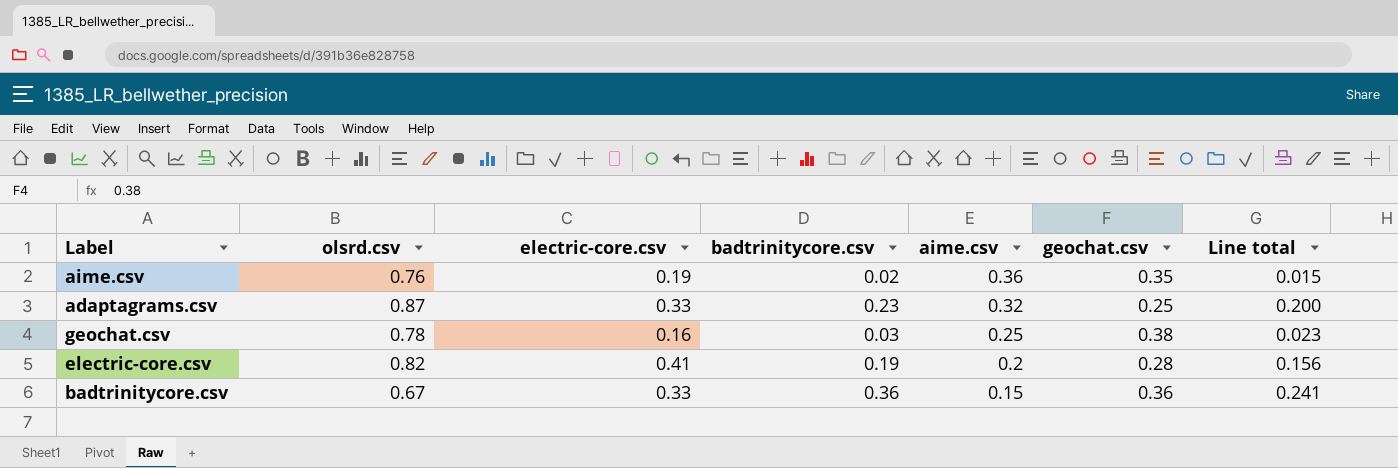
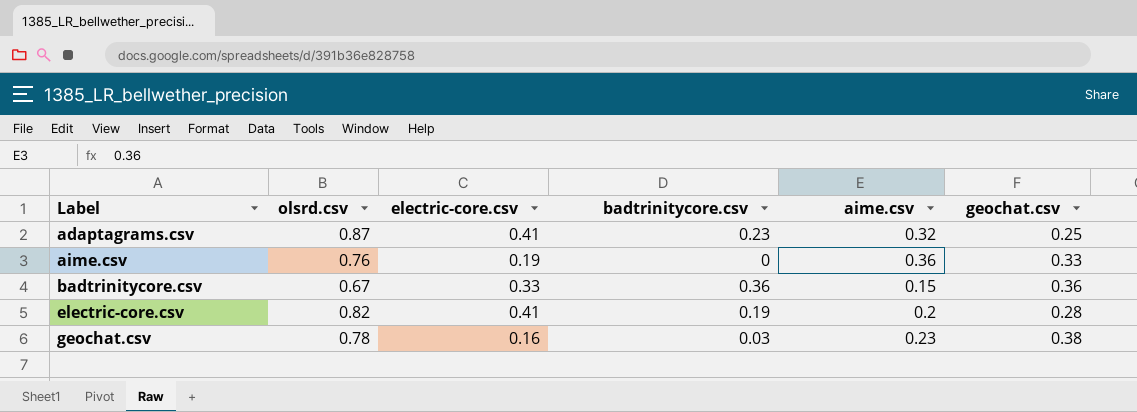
row order: aime.csv descending -> Label ascending
column Line total | formula: [olsrd.csv] * [badtrinitycore.csv] -> none
adaptagrams.csv | electric-core.csv: 0.33 -> 0.41
aime.csv | badtrinitycore.csv: 0.02 -> 0
aime.csv | geochat.csv: 0.35 -> 0.33
geochat.csv | aime.csv: 0.25 -> 0.23

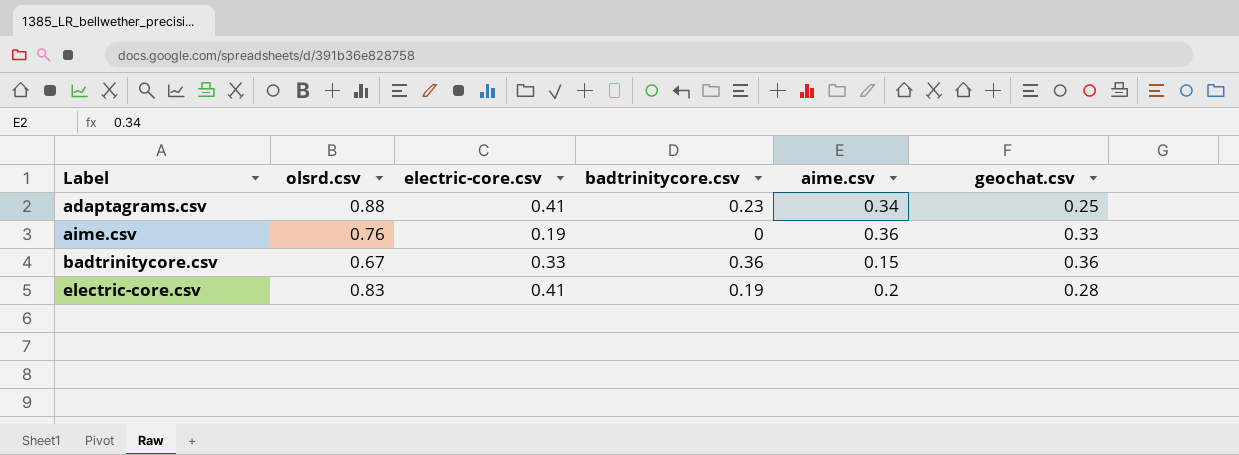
row geochat.csv: 0.78 | 0.16 | 0.03 | 0.23 | 0.38 -> none
adaptagrams.csv | olsrd.csv: 0.87 -> 0.88
adaptagrams.csv | aime.csv: 0.32 -> 0.34
electric-core.csv | olsrd.csv: 0.82 -> 0.83

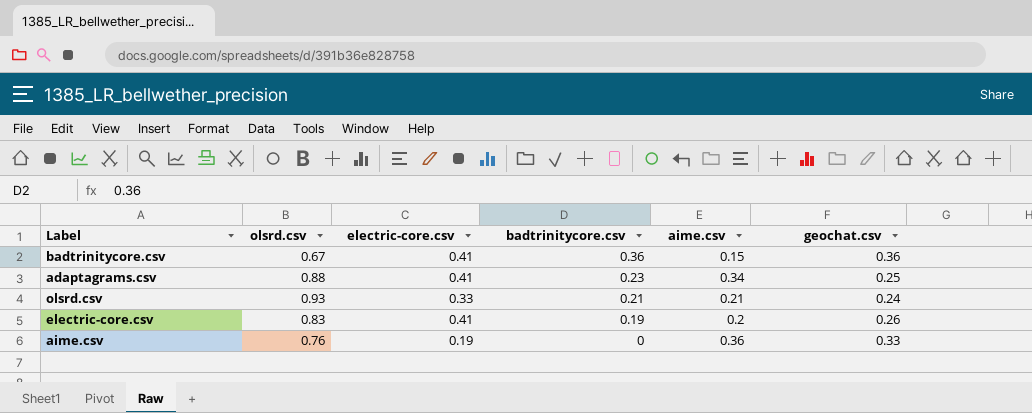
row order: Label ascending -> badtrinitycore.csv descending
badtrinitycore.csv | electric-core.csv: 0.33 -> 0.41
row olsrd.csv: none -> 0.93 | 0.33 | 0.21 | 0.21 | 0.24
electric-core.csv | geochat.csv: 0.28 -> 0.26

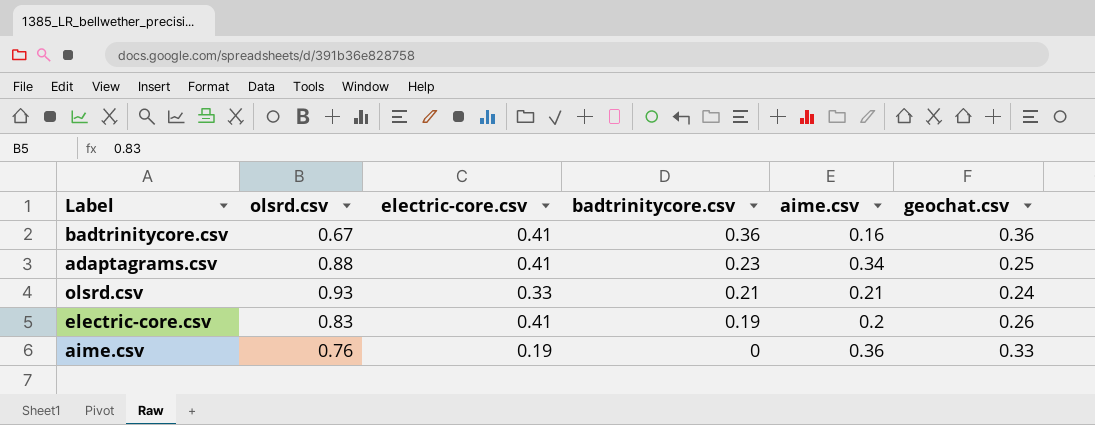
badtrinitycore.csv | aime.csv: 0.15 -> 0.16

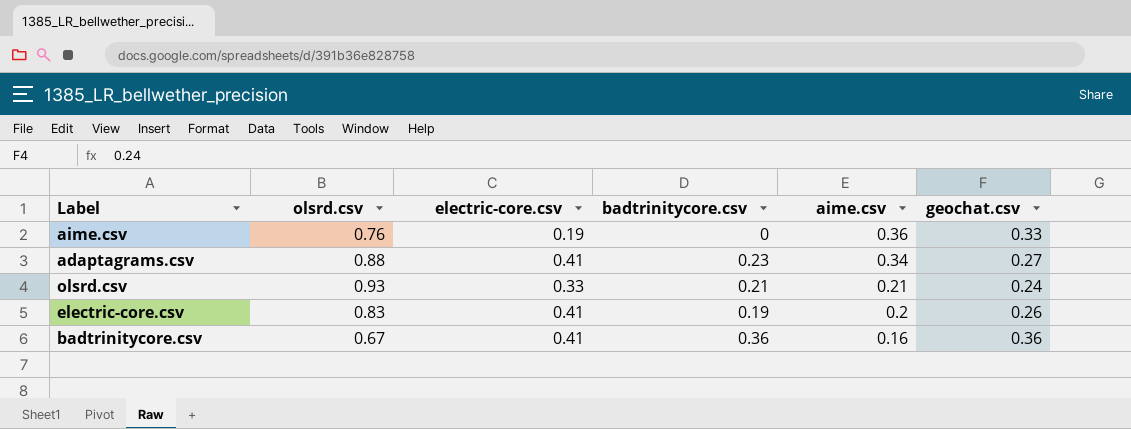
row order: badtrinitycore.csv descending -> aime.csv descending
adaptagrams.csv | geochat.csv: 0.25 -> 0.27

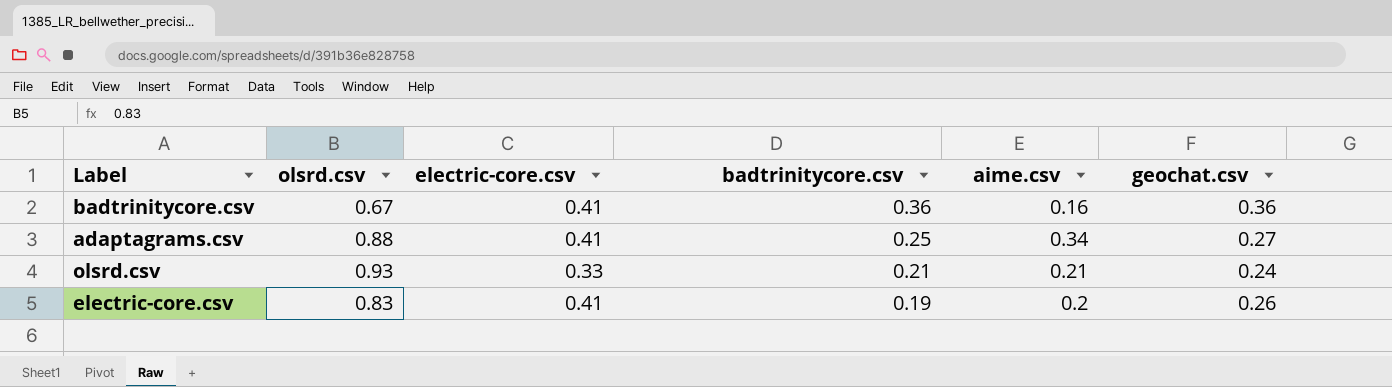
row order: aime.csv descending -> badtrinitycore.csv descending
row aime.csv: 0.76 | 0.19 | 0 | 0.36 | 0.33 -> none
adaptagrams.csv | badtrinitycore.csv: 0.23 -> 0.25

